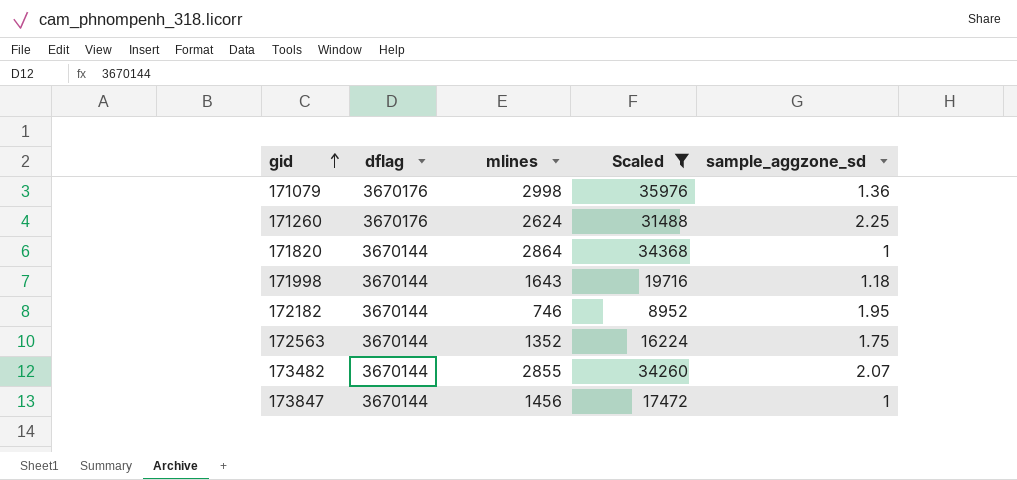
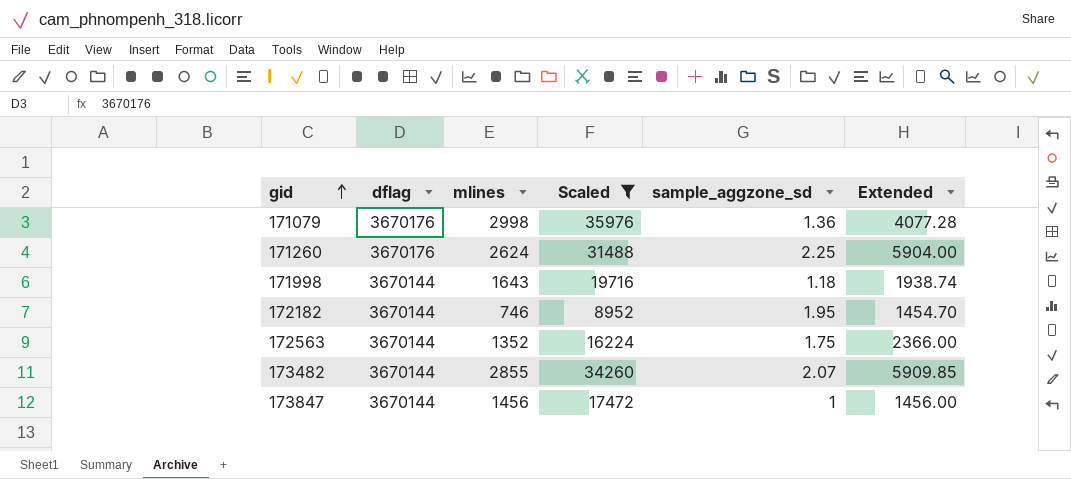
column Extended | formula: none -> [mlines] * [sample_aggzone_sd]
row 171820: 3670144 | 2864 | 34368 | 1 -> none

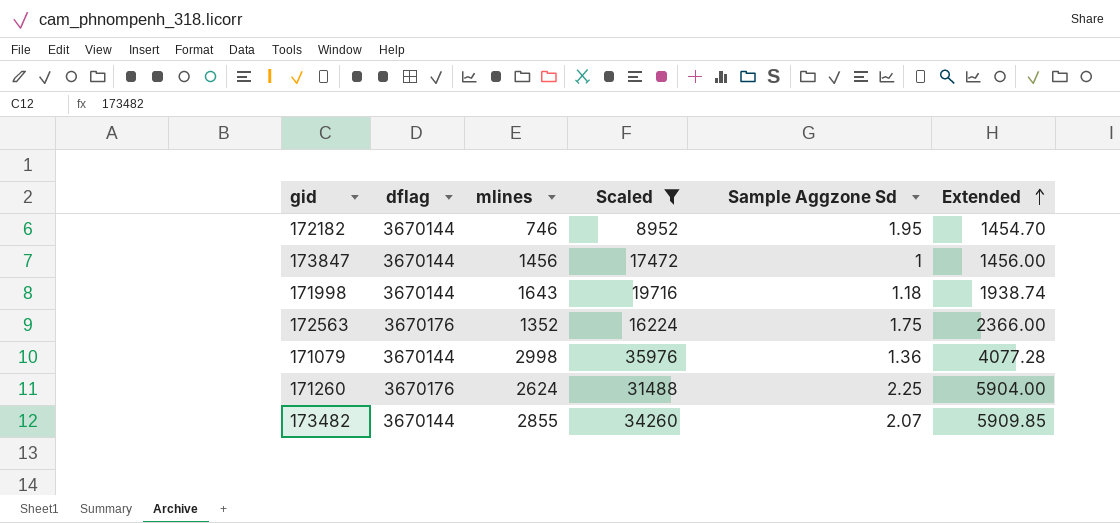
row order: gid ascending -> Extended ascending
column name: sample_aggzone_sd -> Sample Aggzone Sd
172563 | dflag: 3670144 -> 3670176
171079 | dflag: 3670176 -> 3670144

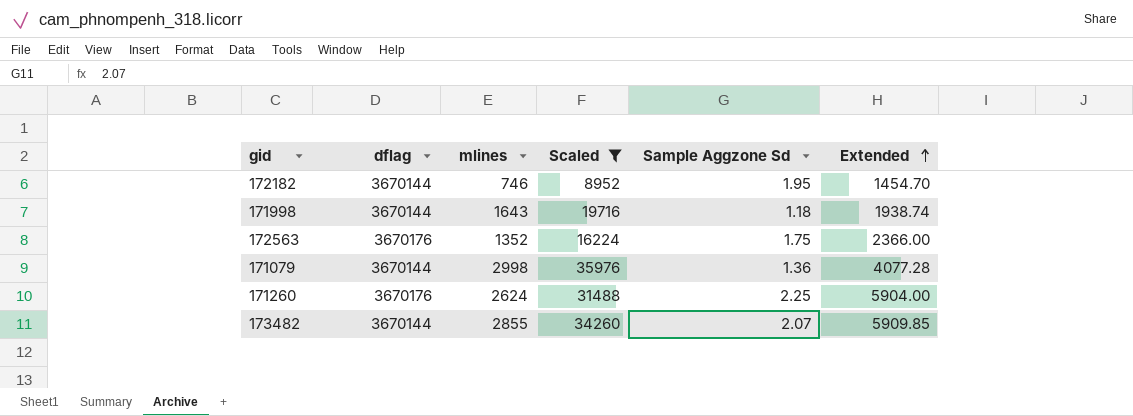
row 173847: 3670144 | 1456 | 17472 | 1 | 1456.00 -> none

